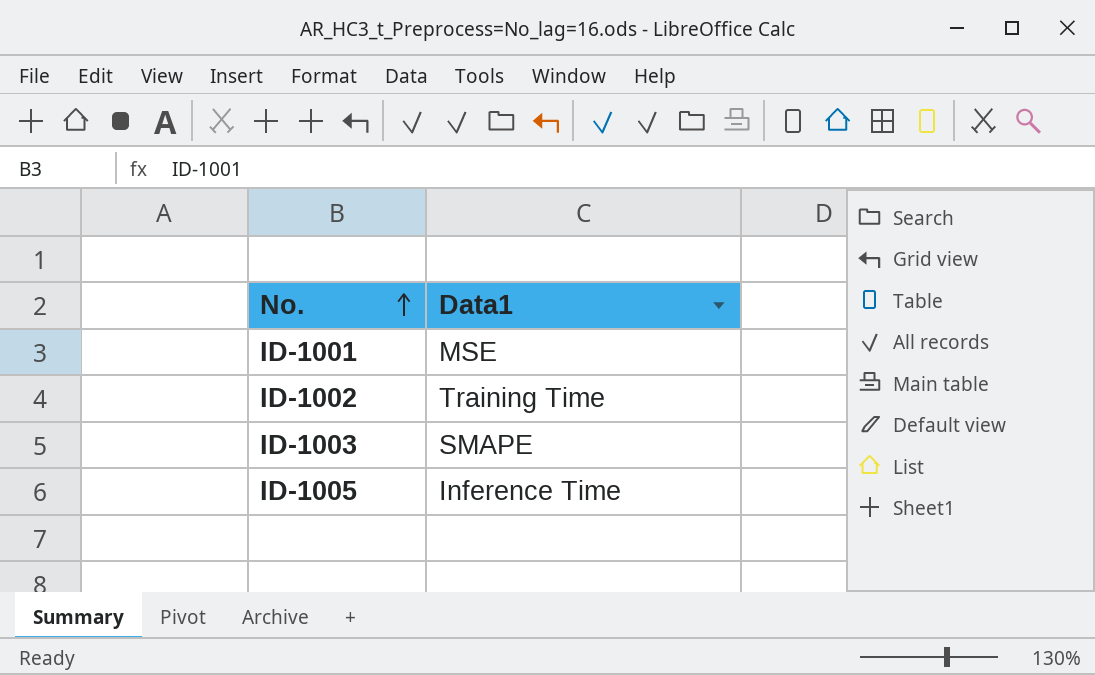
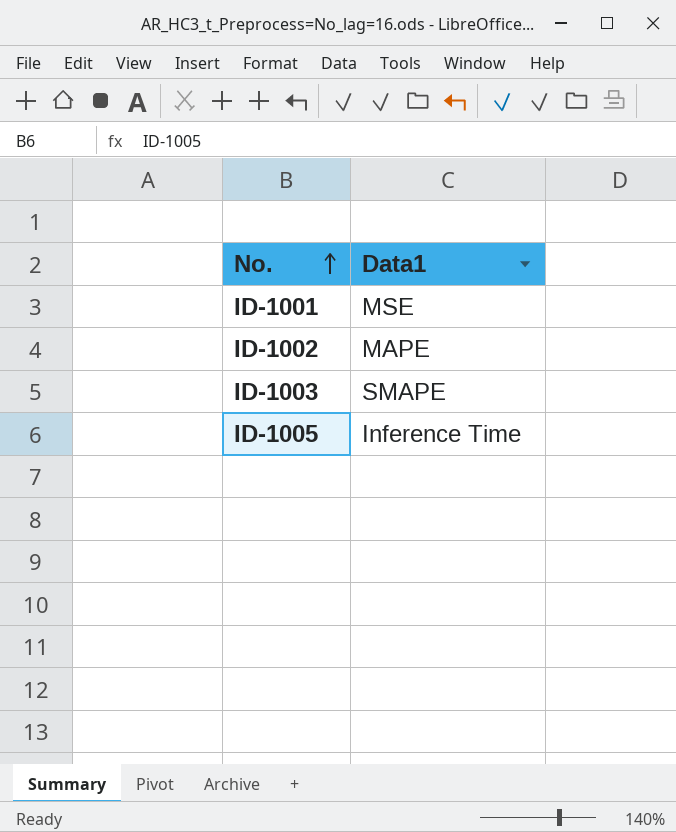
ID-1002 | Data1: Training Time -> MAPE

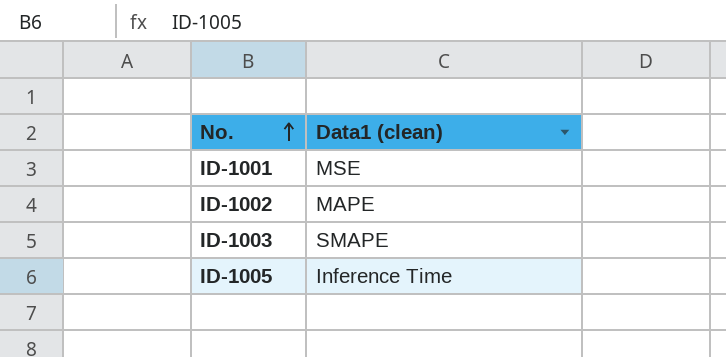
column name: Data1 -> Data1 (clean)

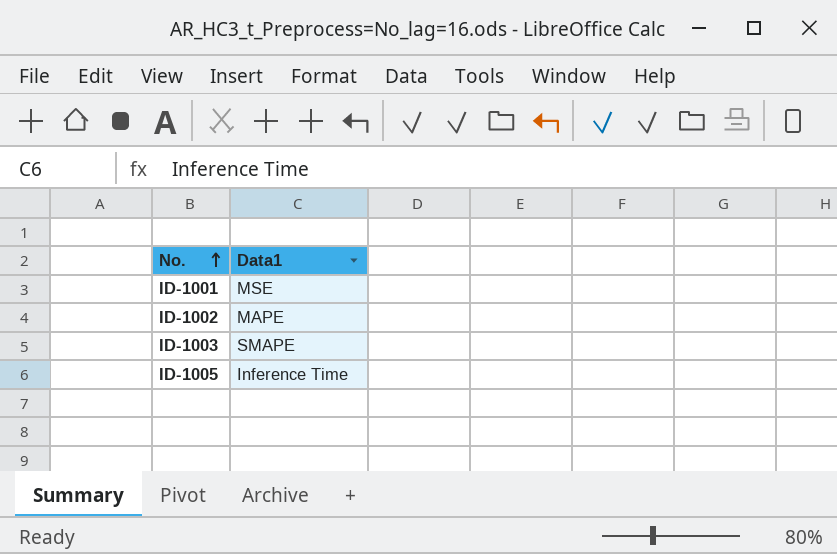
column name: Data1 (clean) -> Data1

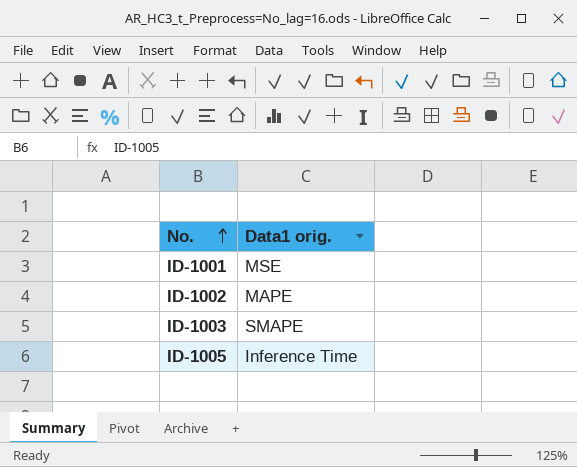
column name: Data1 -> Data1 orig.

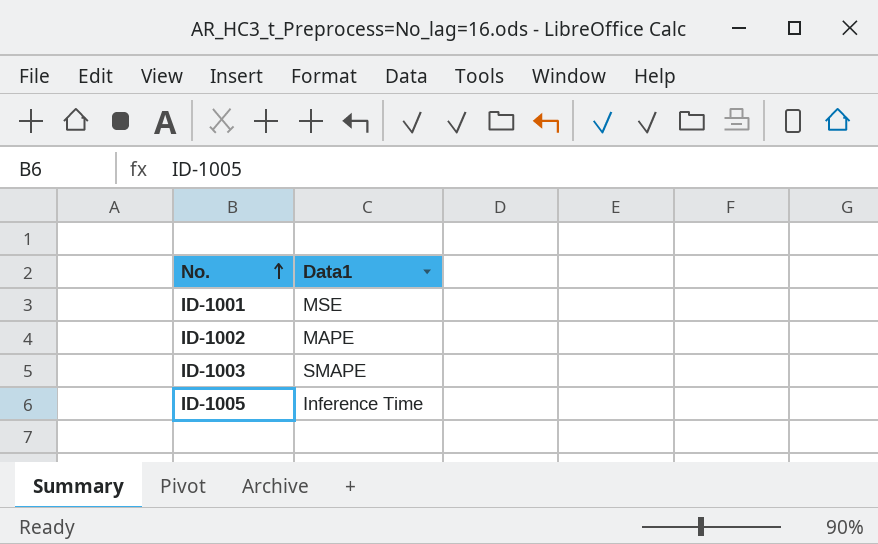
column name: Data1 orig. -> Data1

